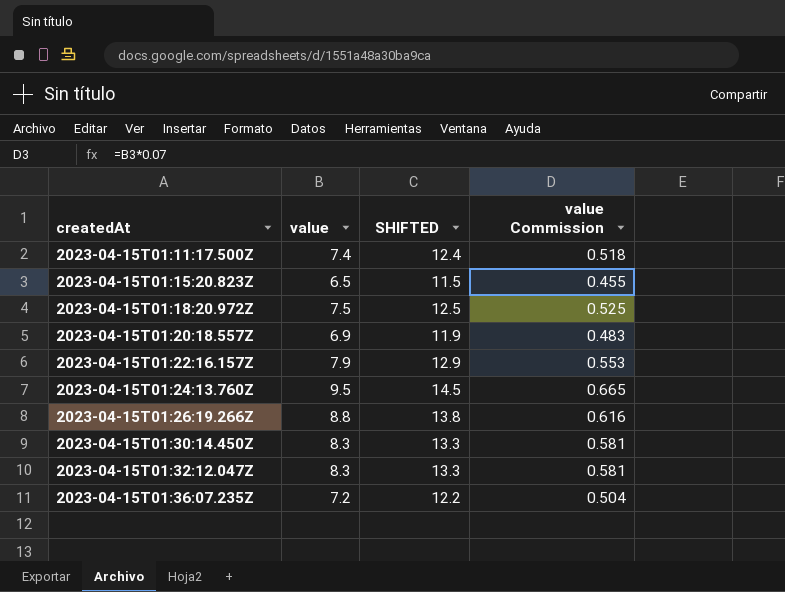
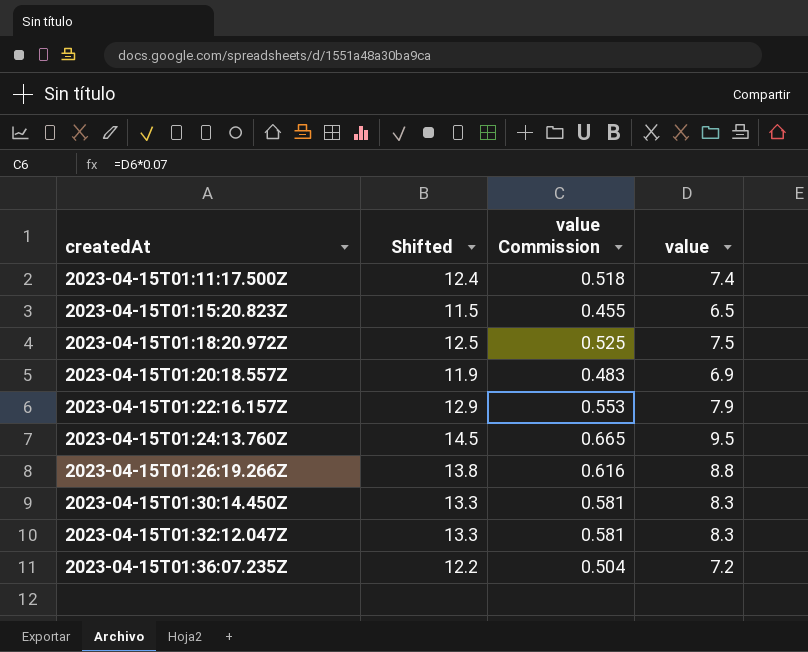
column name: SHIFTED -> Shifted
column value | position: 2 -> 4

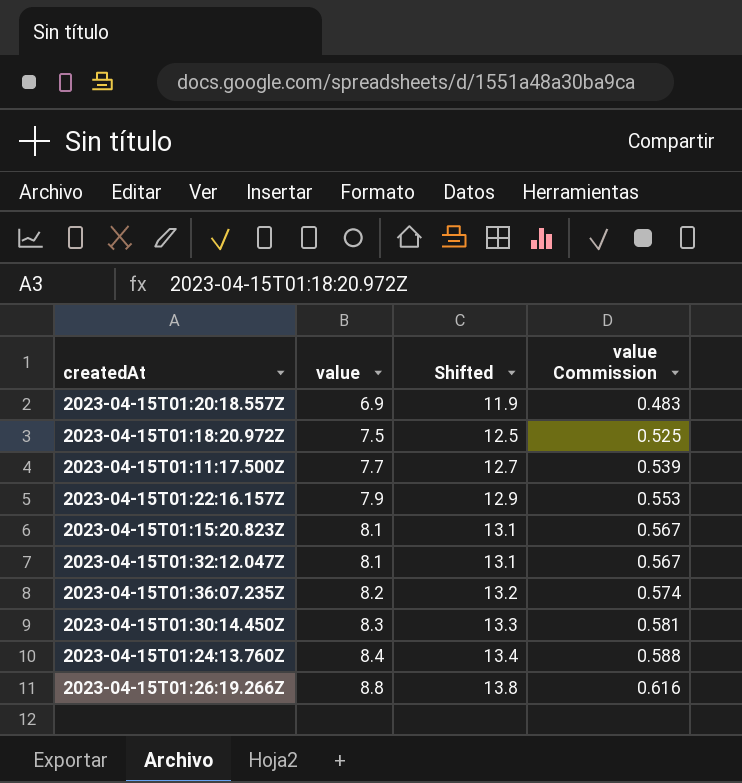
row order: createdAt ascending -> value ascending
column value | position: 4 -> 2
2023-04-15T01:11:17.500Z | value: 7.4 -> 7.7
2023-04-15T01:11:17.500Z | Shifted: 12.4 -> 12.7
2023-04-15T01:11:17.500Z | value Commission: 0.518 -> 0.539
2023-04-15T01:15:20.823Z | value: 6.5 -> 8.1
2023-04-15T01:15:20.823Z | Shifted: 11.5 -> 13.1
2023-04-15T01:15:20.823Z | value Commission: 0.455 -> 0.567
2023-04-15T01:32:12.047Z | value: 8.3 -> 8.1
2023-04-15T01:32:12.047Z | Shifted: 13.3 -> 13.1
2023-04-15T01:32:12.047Z | value Commission: 0.581 -> 0.567
2023-04-15T01:36:07.235Z | value: 7.2 -> 8.2
2023-04-15T01:36:07.235Z | Shifted: 12.2 -> 13.2
2023-04-15T01:36:07.235Z | value Commission: 0.504 -> 0.574
2023-04-15T01:24:13.760Z | value: 9.5 -> 8.4
2023-04-15T01:24:13.760Z | Shifted: 14.5 -> 13.4
2023-04-15T01:24:13.760Z | value Commission: 0.665 -> 0.588

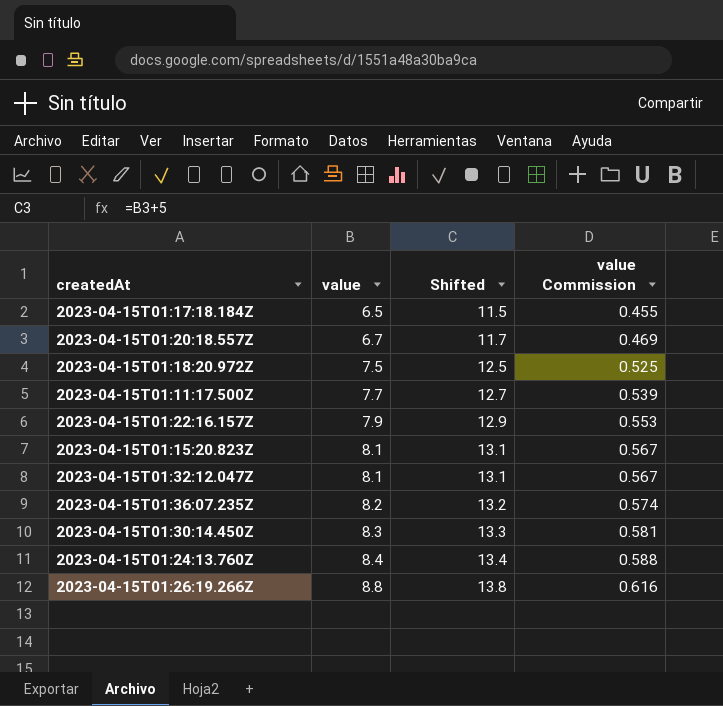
row 2023-04-15T01:17:18.184Z: none -> 6.5 | 11.5 | 0.455
2023-04-15T01:20:18.557Z | value: 6.9 -> 6.7
2023-04-15T01:20:18.557Z | Shifted: 11.9 -> 11.7
2023-04-15T01:20:18.557Z | value Commission: 0.483 -> 0.469

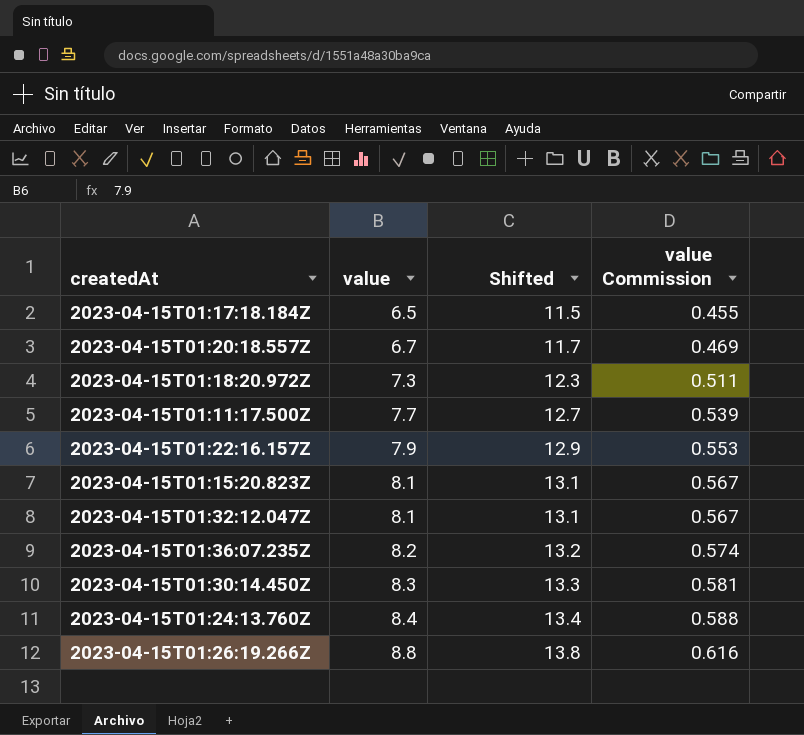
2023-04-15T01:18:20.972Z | value: 7.5 -> 7.3
2023-04-15T01:18:20.972Z | Shifted: 12.5 -> 12.3
2023-04-15T01:18:20.972Z | value Commission: 0.525 -> 0.511

